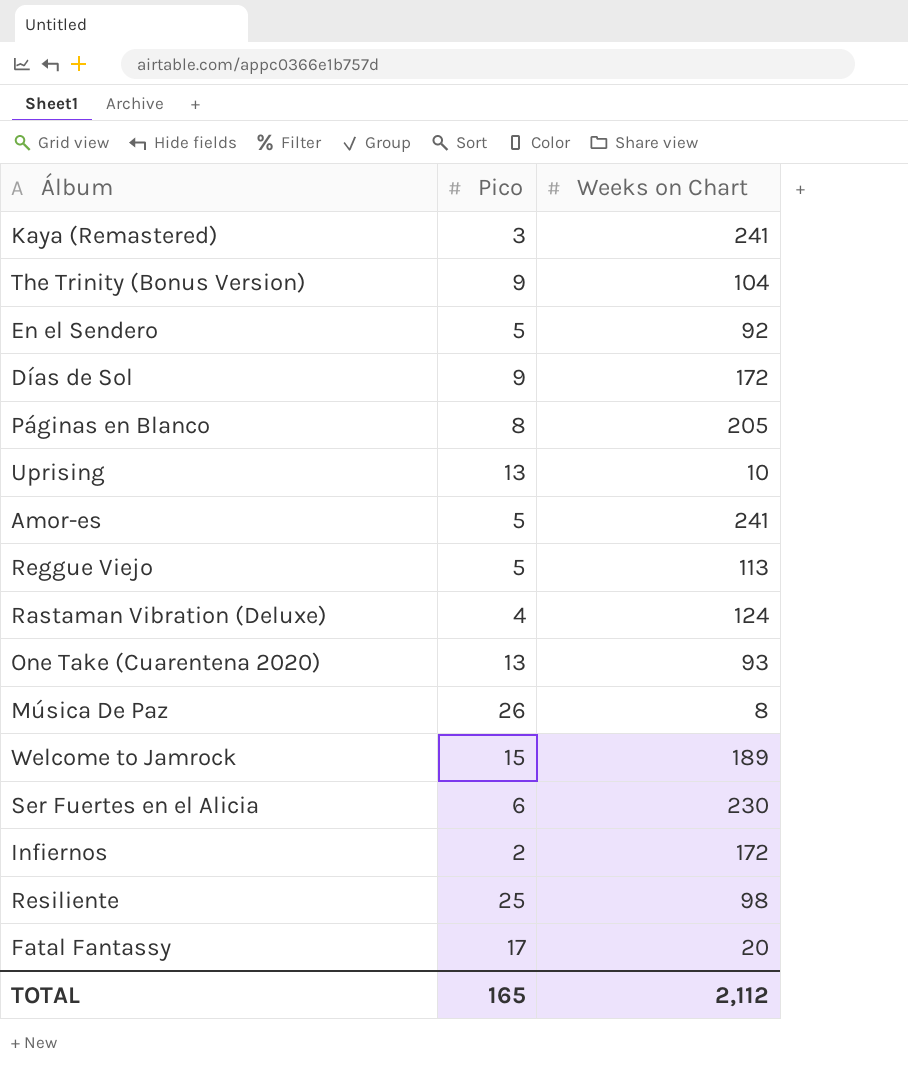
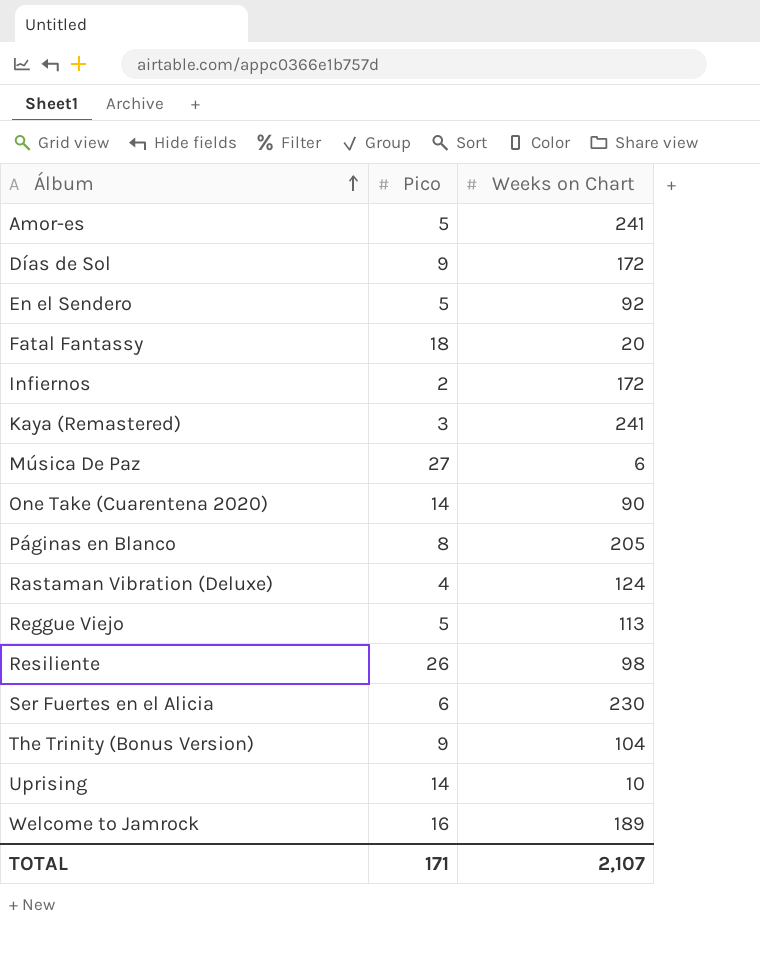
row order: none -> Álbum ascending
Fatal Fantassy | Pico: 17 -> 18
Música De Paz | Pico: 26 -> 27
Música De Paz | Weeks on Chart: 8 -> 6
One Take (Cuarentena 2020) | Pico: 13 -> 14
One Take (Cuarentena 2020) | Weeks on Chart: 93 -> 90
Resiliente | Pico: 25 -> 26
Uprising | Pico: 13 -> 14
Welcome to Jamrock | Pico: 15 -> 16
TOTAL | Pico: 165 -> 171
TOTAL | Weeks on Chart: 2,112 -> 2,107

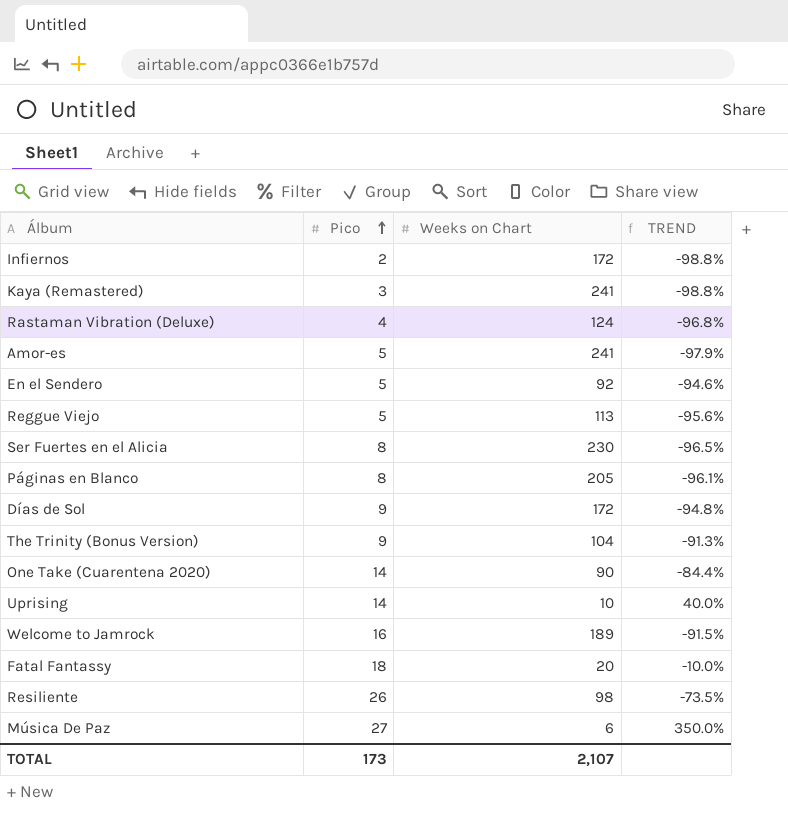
row order: Álbum ascending -> Pico ascending
column TREND | formula: none -> ([Pico] - [Weeks on Chart]) / [Weeks on Chart]
Ser Fuertes en el Alicia | Pico: 6 -> 8
TOTAL | Pico: 171 -> 173

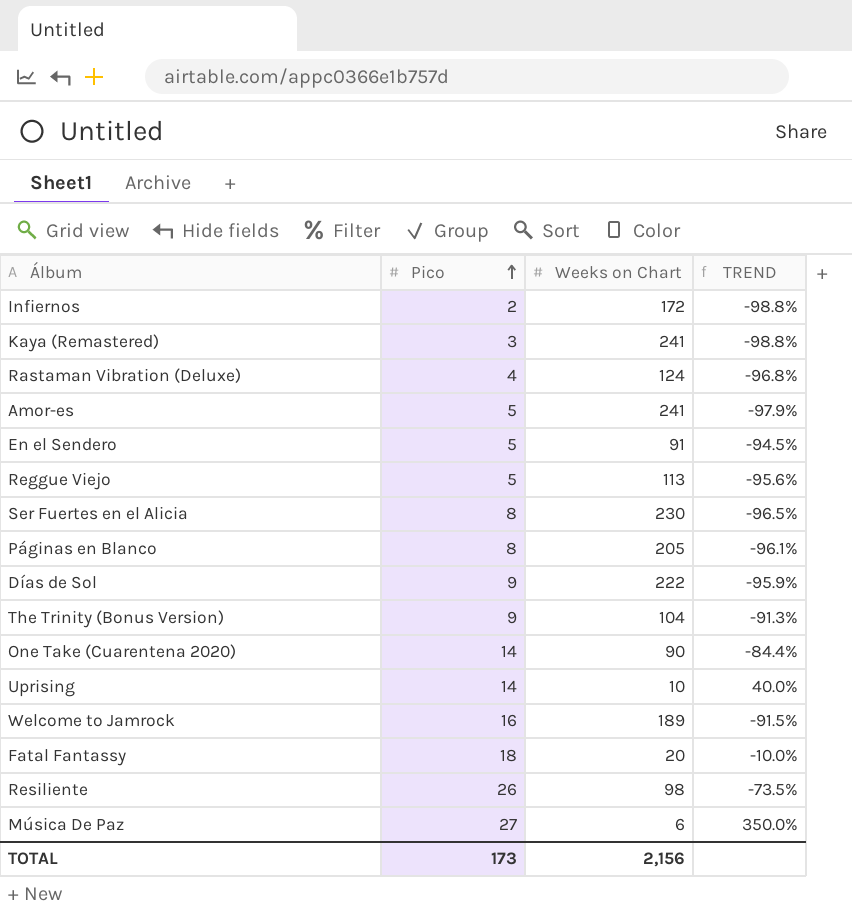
En el Sendero | Weeks on Chart: 92 -> 91
En el Sendero | TREND: -94.6% -> -94.5%
Días de Sol | Weeks on Chart: 172 -> 222
Días de Sol | TREND: -94.8% -> -95.9%
TOTAL | Weeks on Chart: 2,107 -> 2,156

